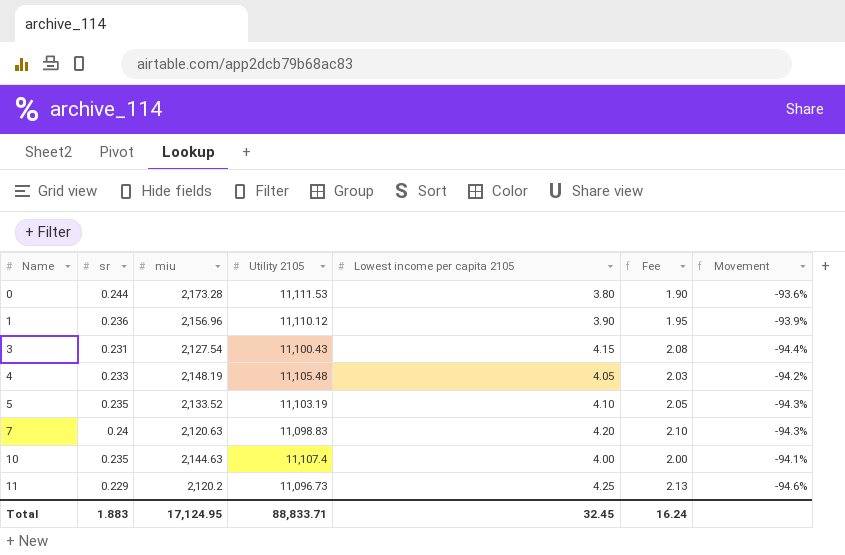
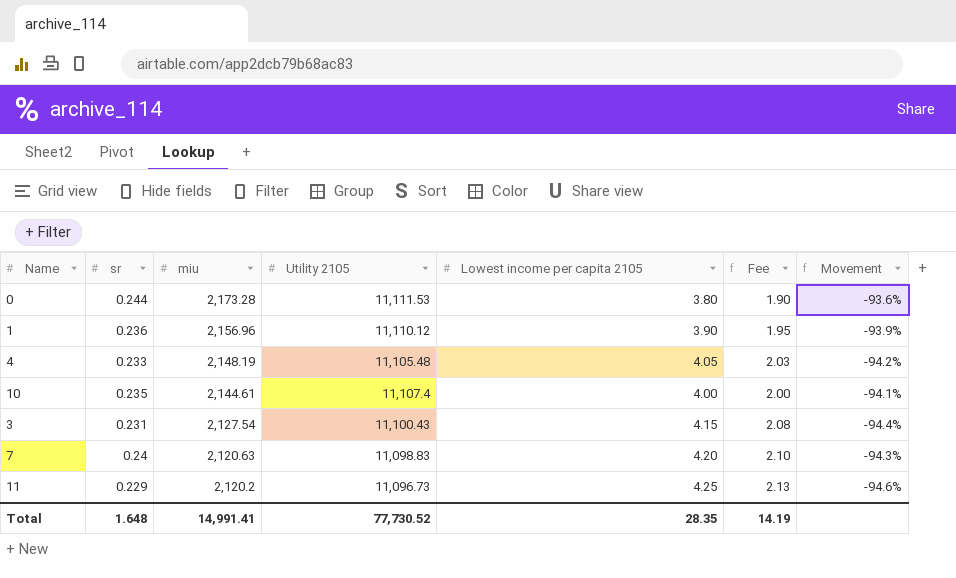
row order: Name ascending -> miu descending
row 5: 0.235 | 2,133.52 | 11,103.19 | 4.10 | 2.05 | -94.3% -> none
10 | miu: 2,144.63 -> 2,144.61
Total | sr: 1.883 -> 1.648
Total | miu: 17,124.95 -> 14,991.41
Total | Utility 2105: 88,833.71 -> 77,730.52
Total | Lowest income per capita 2105: 32.45 -> 28.35
Total | Fee: 16.24 -> 14.19

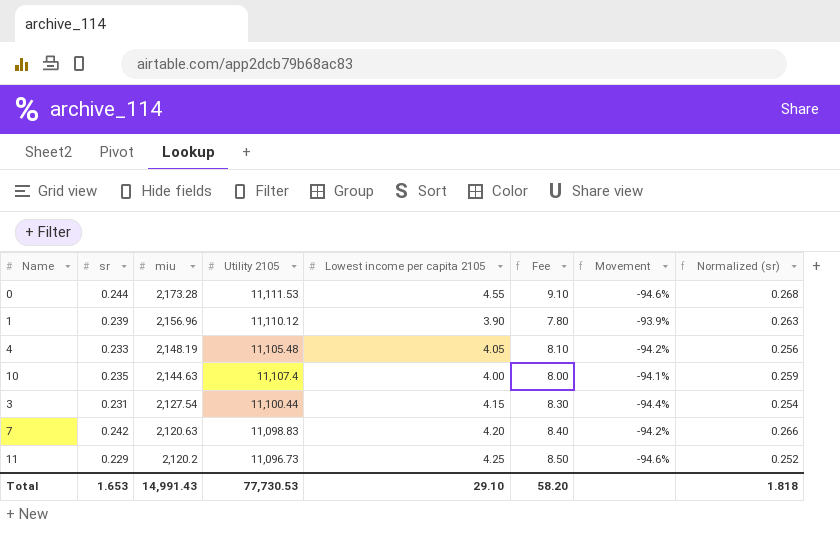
column Fee | formula: [Lowest income per capita 2105] * 0.5 -> [Lowest income per capita 2105] * 2
column Normalized (sr) | formula: none -> [sr] * 1.1
0 | Lowest income per capita 2105: 3.80 -> 4.55
0 | Movement: -93.6% -> -94.6%
1 | sr: 0.236 -> 0.239
10 | miu: 2,144.61 -> 2,144.63
3 | Utility 2105: 11,100.43 -> 11,100.44
7 | sr: 0.24 -> 0.242
7 | Movement: -94.3% -> -94.2%
Total | sr: 1.648 -> 1.653
Total | miu: 14,991.41 -> 14,991.43
Total | Utility 2105: 77,730.52 -> 77,730.53
Total | Lowest income per capita 2105: 28.35 -> 29.10
Total | Fee: 14.19 -> 58.20

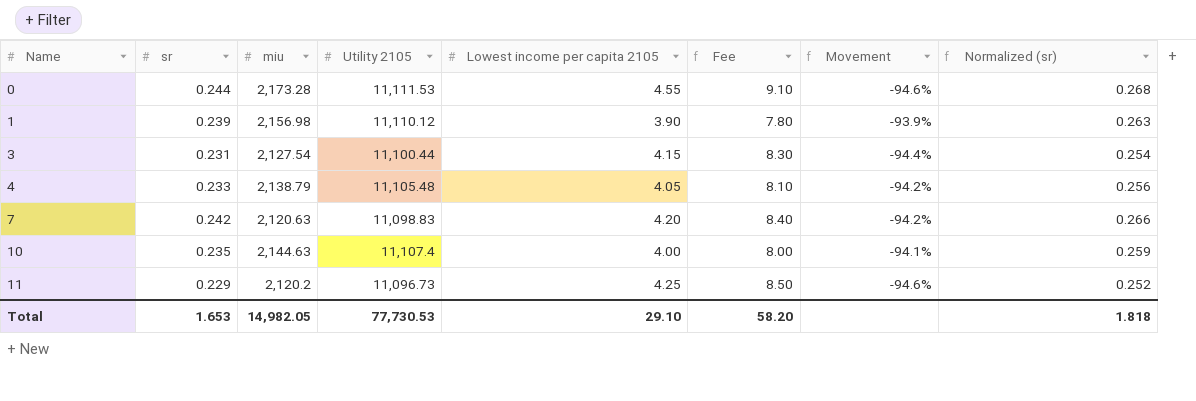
row order: miu descending -> Name ascending
1 | miu: 2,156.96 -> 2,156.98
4 | miu: 2,148.19 -> 2,138.79
Total | miu: 14,991.43 -> 14,982.05

